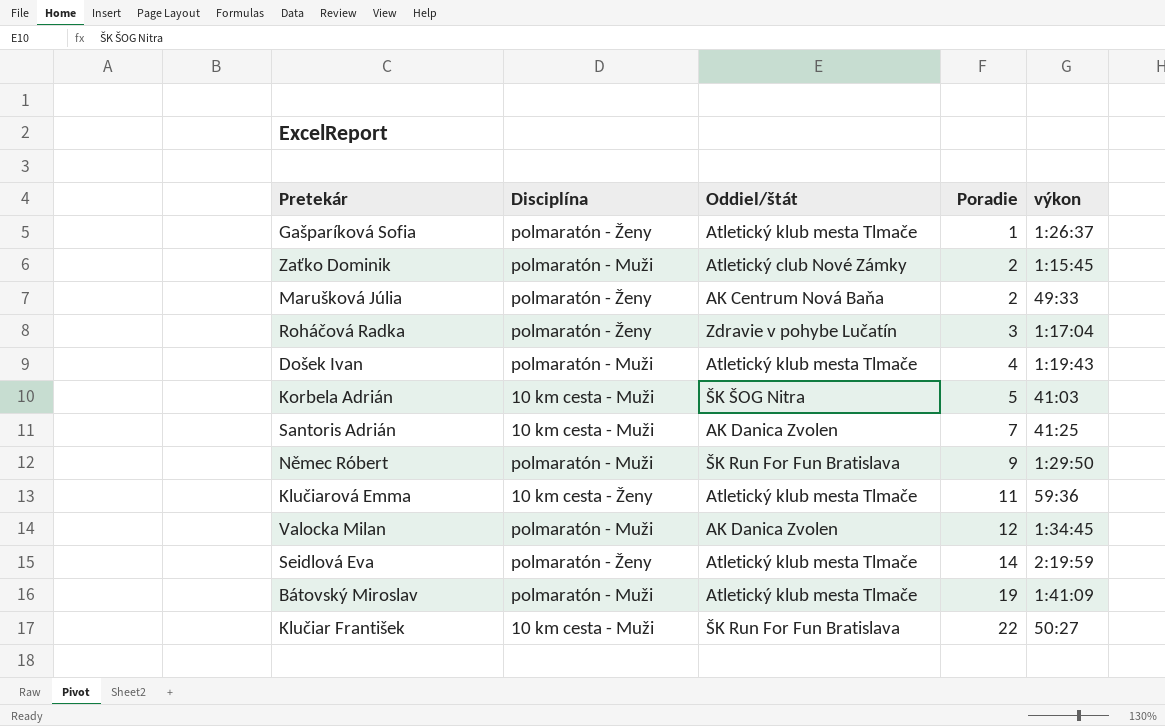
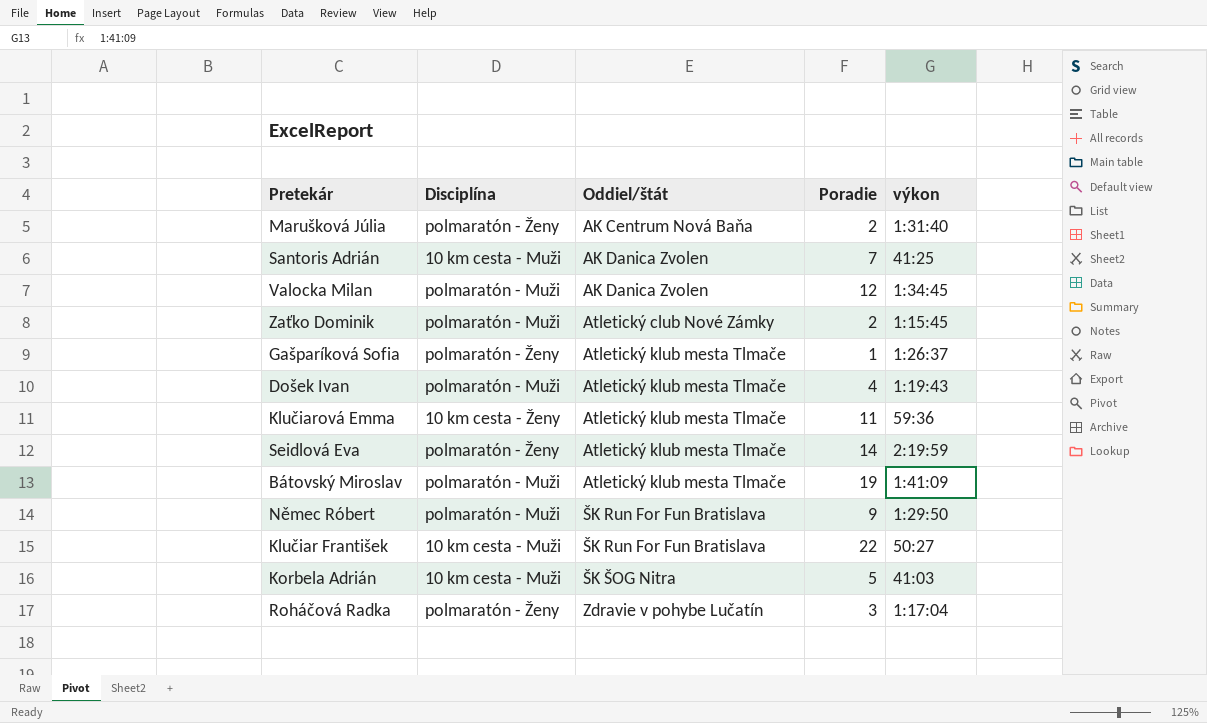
row order: Poradie ascending -> Oddiel/štát ascending
Marušková Júlia | výkon: 49:33 -> 1:31:40

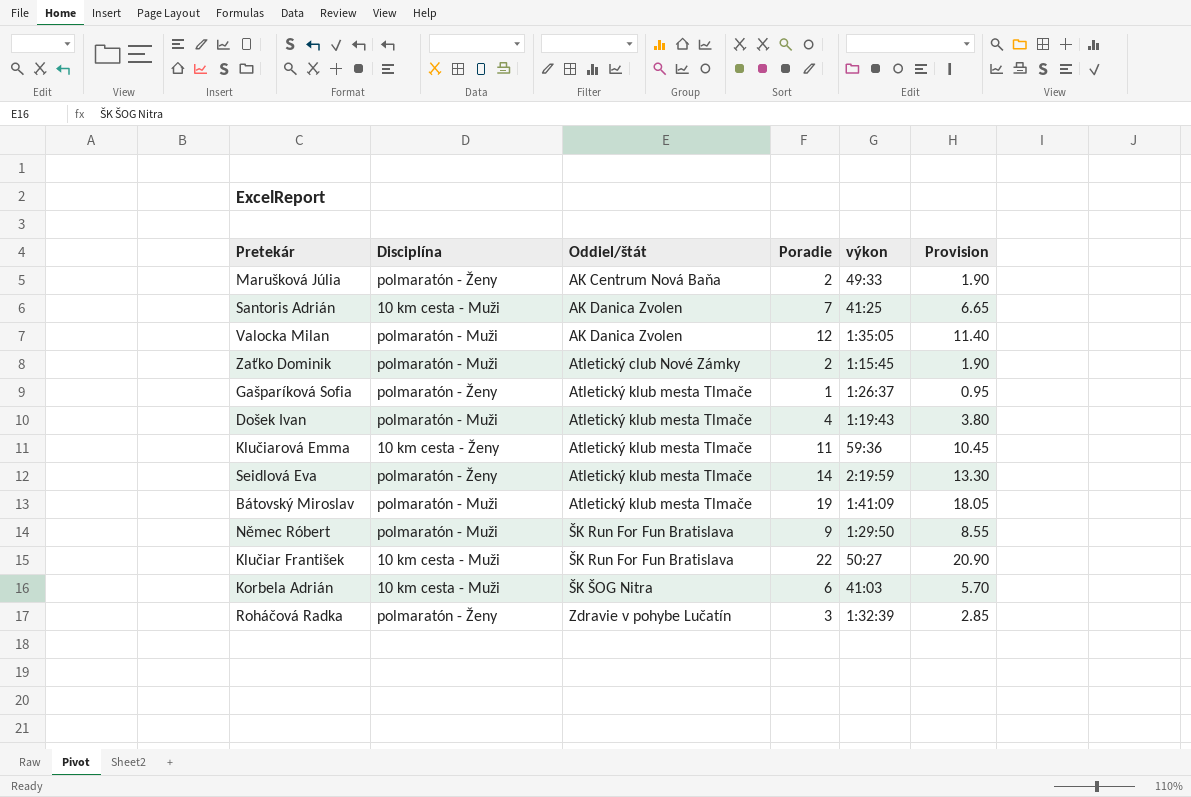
column Provision | formula: none -> [Poradie] * 0.95
Marušková Júlia | výkon: 1:31:40 -> 49:33
Valocka Milan | výkon: 1:34:45 -> 1:35:05
Korbela Adrián | Poradie: 5 -> 6
Roháčová Radka | výkon: 1:17:04 -> 1:32:39

